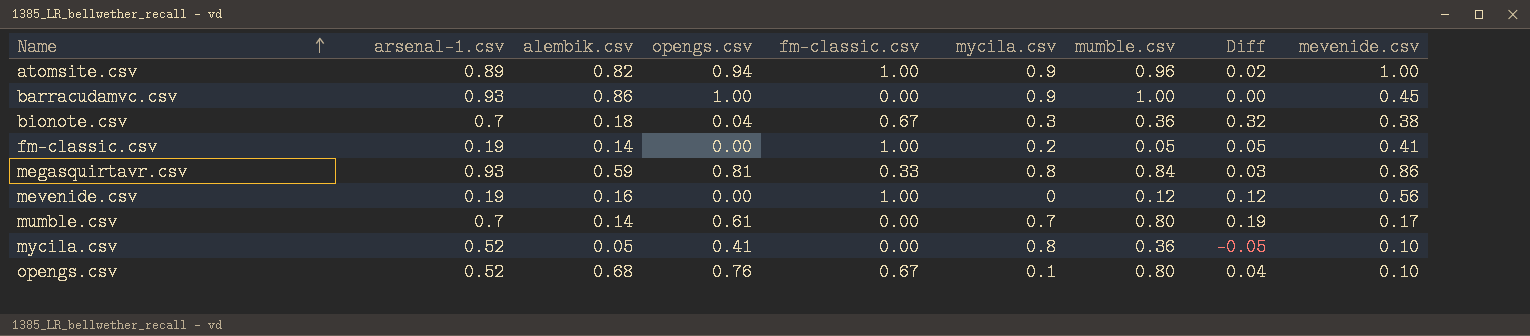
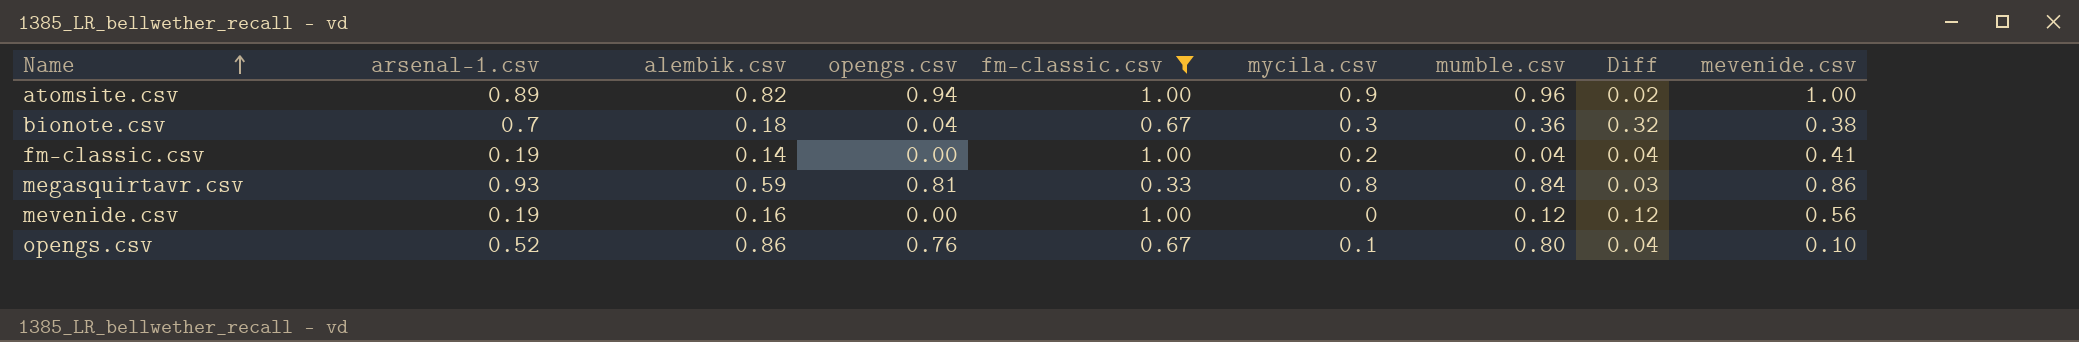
filter: none -> fm-classic.csv != 0.00
fm-classic.csv | mumble.csv: 0.05 -> 0.04
fm-classic.csv | Diff: 0.05 -> 0.04
opengs.csv | alembik.csv: 0.68 -> 0.86

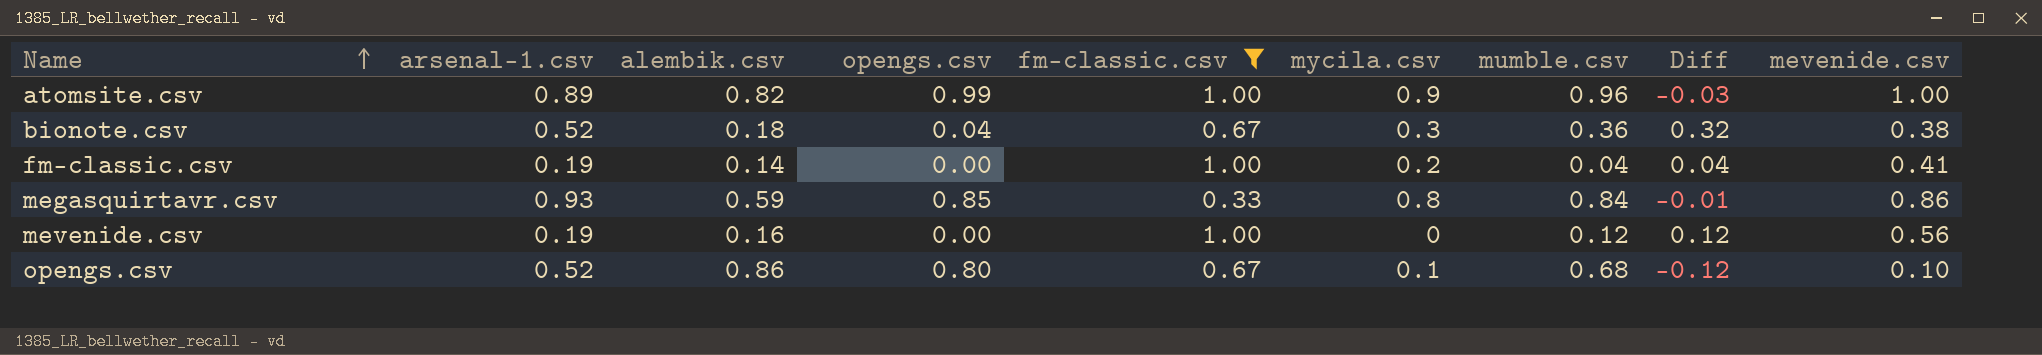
atomsite.csv | opengs.csv: 0.94 -> 0.99
atomsite.csv | Diff: 0.02 -> -0.03
bionote.csv | arsenal-1.csv: 0.7 -> 0.52
megasquirtavr.csv | opengs.csv: 0.81 -> 0.85
megasquirtavr.csv | Diff: 0.03 -> -0.01
opengs.csv | opengs.csv: 0.76 -> 0.80
opengs.csv | mumble.csv: 0.80 -> 0.68
opengs.csv | Diff: 0.04 -> -0.12

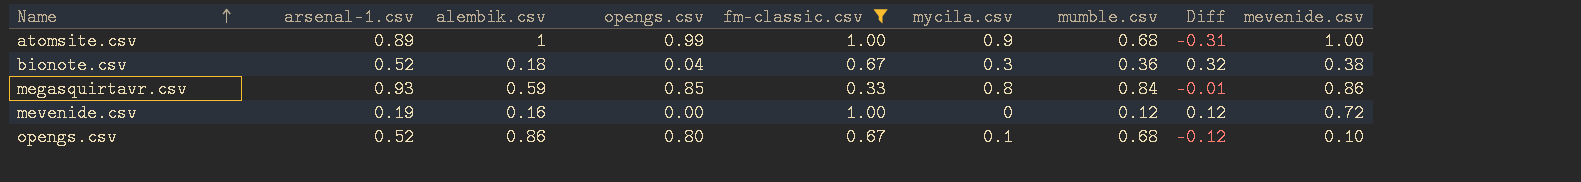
row fm-classic.csv: 0.19 | 0.14 | 0.00 | 1.00 | 0.2 | 0.04 | 0.04 | 0.41 -> none
atomsite.csv | alembik.csv: 0.82 -> 1
atomsite.csv | mumble.csv: 0.96 -> 0.68
atomsite.csv | Diff: -0.03 -> -0.31
mevenide.csv | mevenide.csv: 0.56 -> 0.72

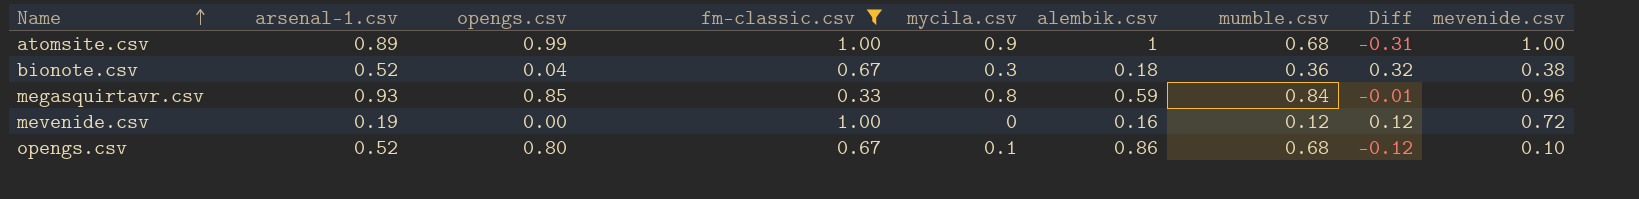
column alembik.csv | position: 3 -> 6
megasquirtavr.csv | mevenide.csv: 0.86 -> 0.96

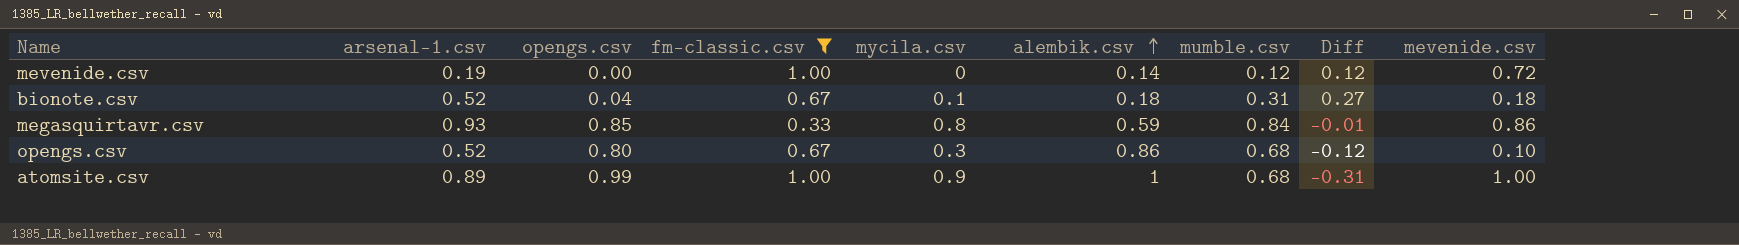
row order: Name ascending -> alembik.csv ascending
mevenide.csv | alembik.csv: 0.16 -> 0.14
bionote.csv | mycila.csv: 0.3 -> 0.1
bionote.csv | mumble.csv: 0.36 -> 0.31
bionote.csv | Diff: 0.32 -> 0.27
bionote.csv | mevenide.csv: 0.38 -> 0.18
megasquirtavr.csv | mevenide.csv: 0.96 -> 0.86
opengs.csv | mycila.csv: 0.1 -> 0.3

